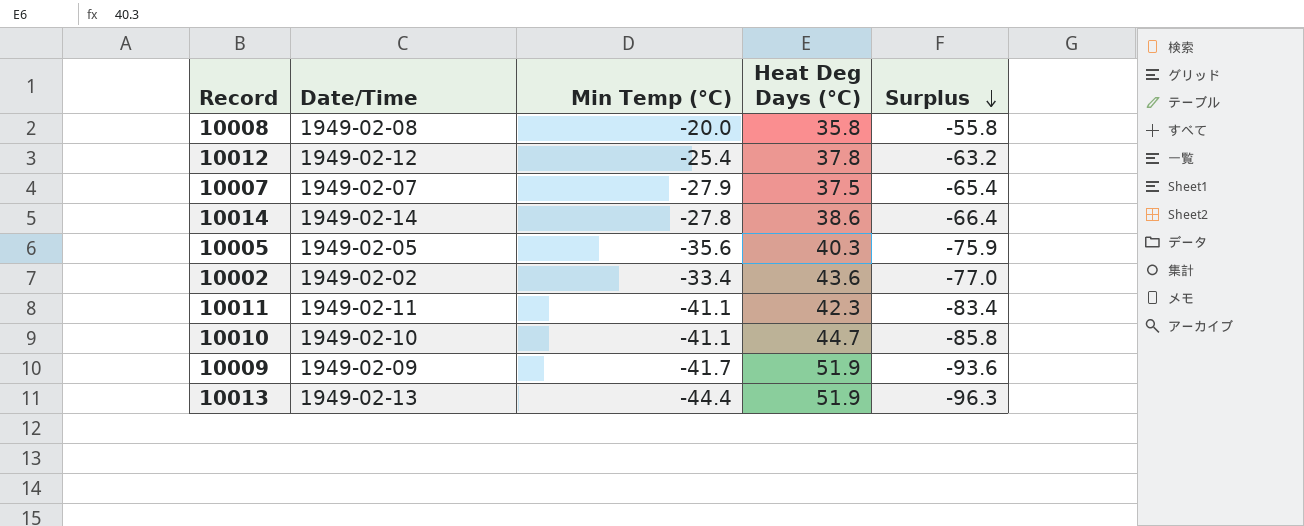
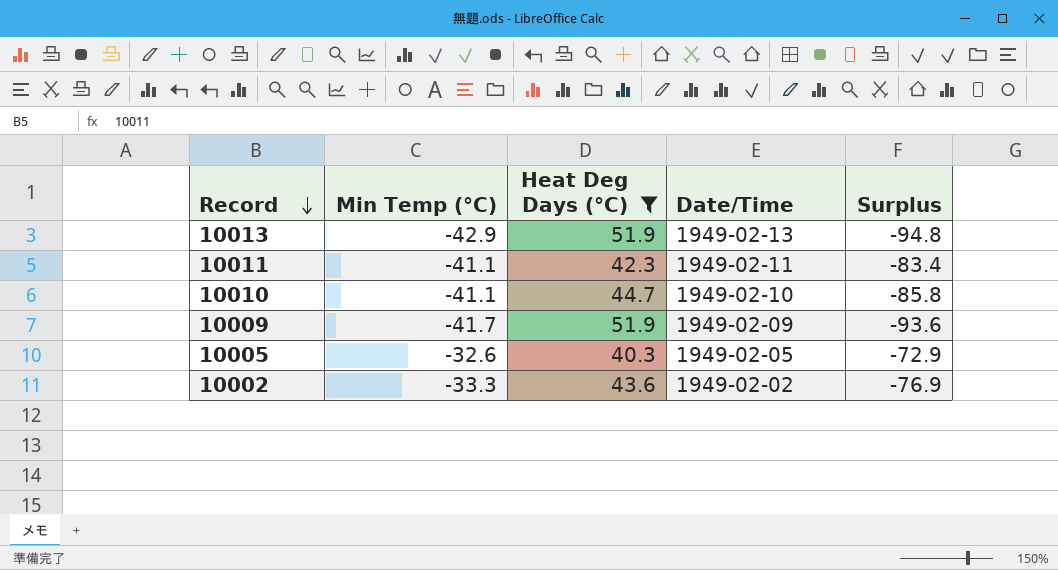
filter: none -> Heat Deg Days (°C) >= 40.3
row order: Surplus descending -> Record descending
column Date/Time | position: 2 -> 4
10013 | Min Temp (°C): -44.4 -> -42.9
10013 | Surplus: -96.3 -> -94.8
10005 | Min Temp (°C): -35.6 -> -32.6
10005 | Surplus: -75.9 -> -72.9
10002 | Min Temp (°C): -33.4 -> -33.3
10002 | Surplus: -77.0 -> -76.9

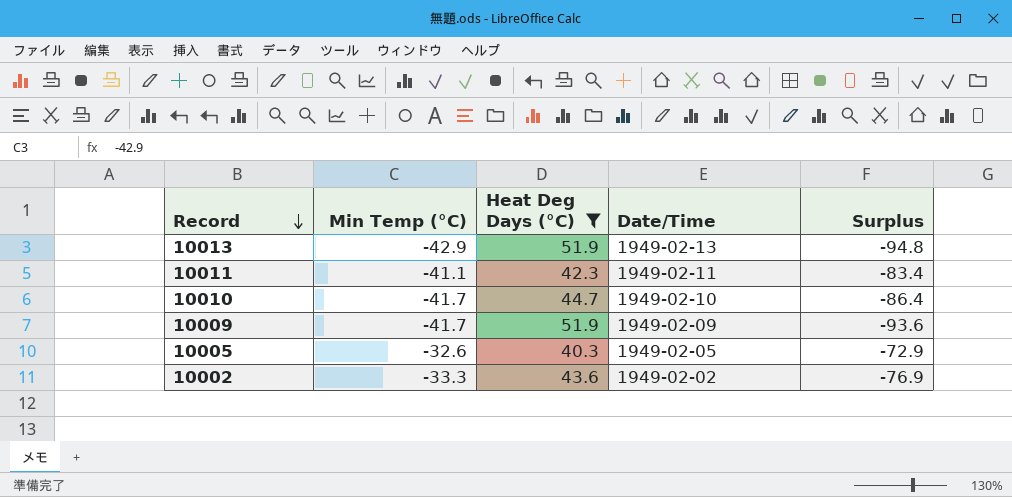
10010 | Min Temp (°C): -41.1 -> -41.7
10010 | Surplus: -85.8 -> -86.4

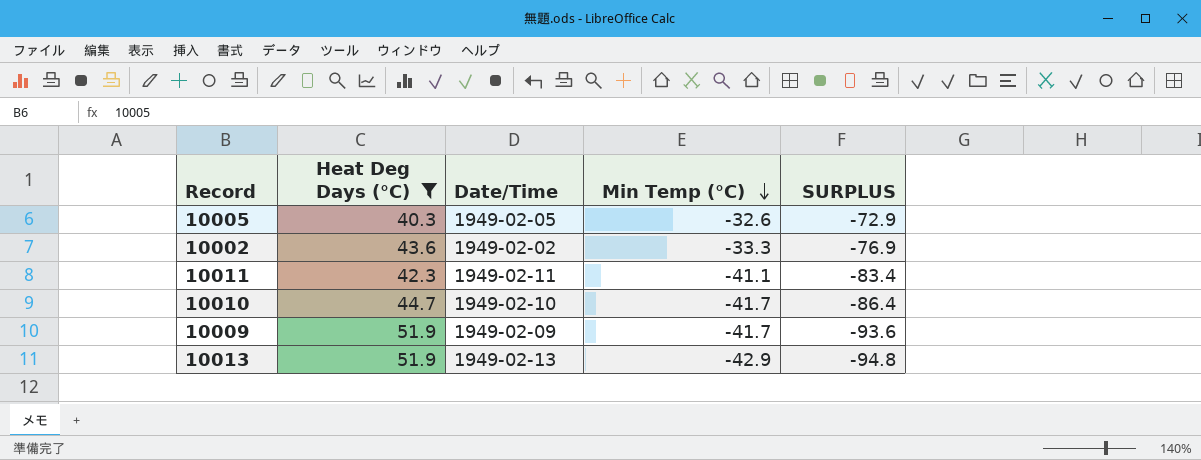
row order: Record descending -> Min Temp (°C) descending
column Min Temp (°C) | position: 2 -> 4
column name: Surplus -> SURPLUS

